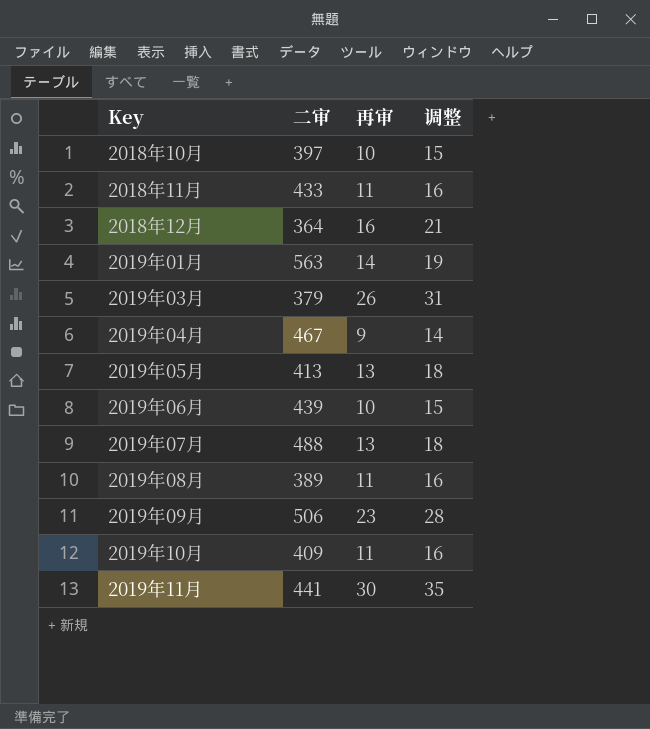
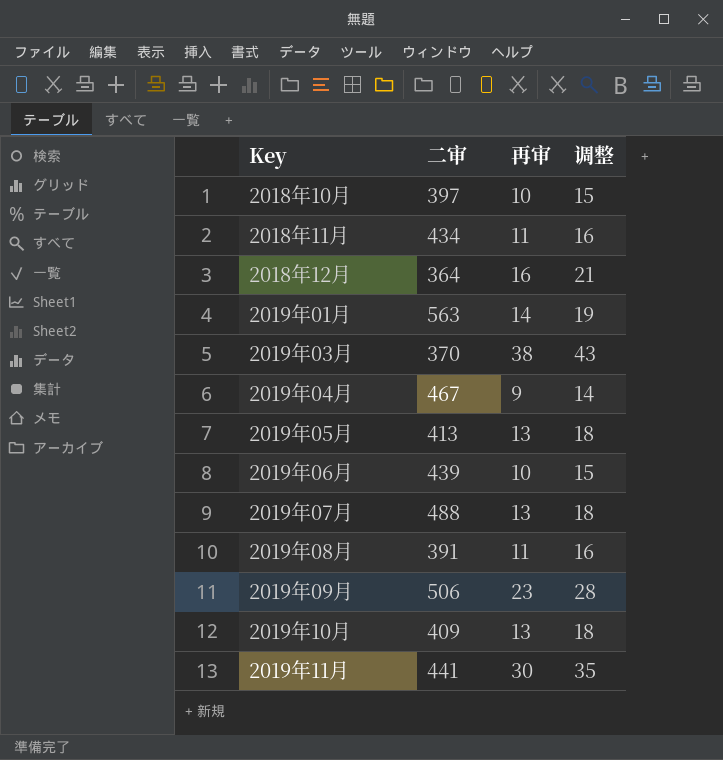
2018年11月 | 二审: 433 -> 434
2019年03月 | 二审: 379 -> 370
2019年03月 | 再审: 26 -> 38
2019年03月 | 调整: 31 -> 43
2019年08月 | 二审: 389 -> 391
2019年10月 | 再审: 11 -> 13
2019年10月 | 调整: 16 -> 18

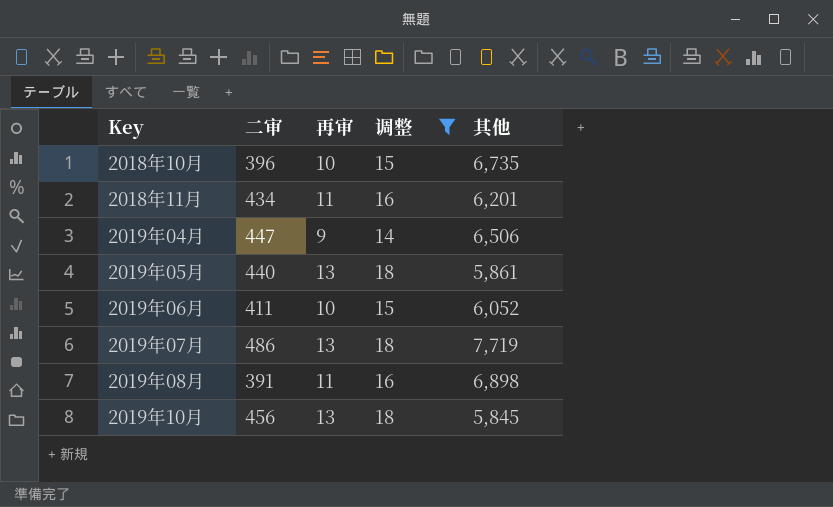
filter: none -> 调整 <= 18
column 其他 | position: none -> 5
2018年10月 | 二审: 397 -> 396
2019年04月 | 二审: 467 -> 447
2019年05月 | 二审: 413 -> 440
2019年06月 | 二审: 439 -> 411
2019年07月 | 二审: 488 -> 486
2019年10月 | 二审: 409 -> 456

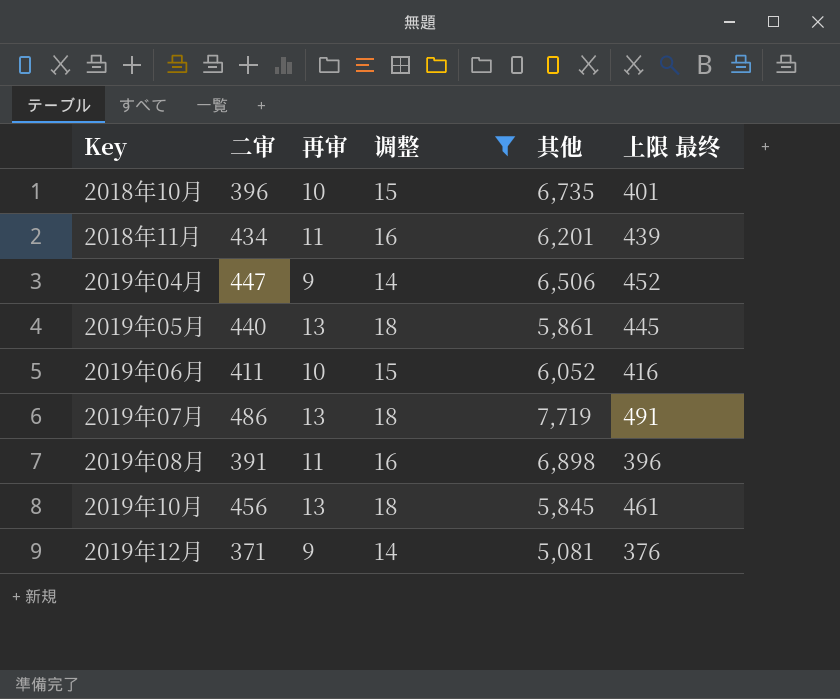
column 上限 最终 | formula: none -> [二审] + 5
row 2019年12月: none -> 371 | 9 | 14 | 5,081 | 376

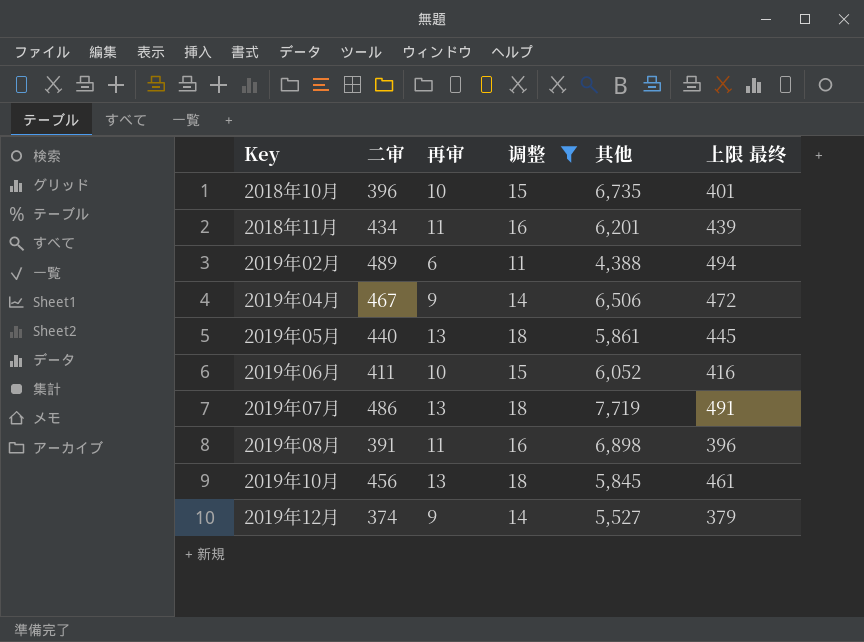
row 2019年02月: none -> 489 | 6 | 11 | 4,388 | 494
2019年04月 | 二审: 447 -> 467
2019年04月 | 上限 最终: 452 -> 472
2019年12月 | 二审: 371 -> 374
2019年12月 | 其他: 5,081 -> 5,527
2019年12月 | 上限 最终: 376 -> 379

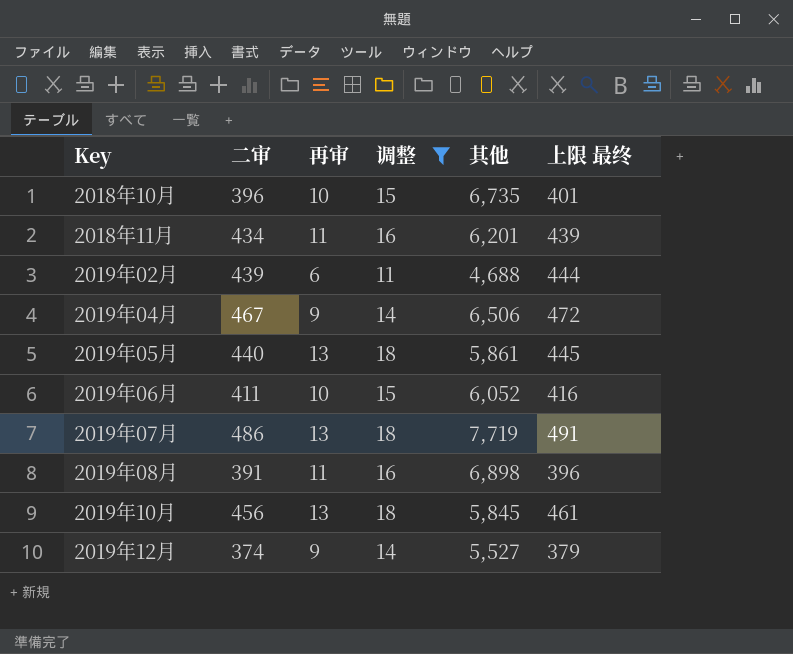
2019年02月 | 二审: 489 -> 439
2019年02月 | 其他: 4,388 -> 4,688
2019年02月 | 上限 最终: 494 -> 444

